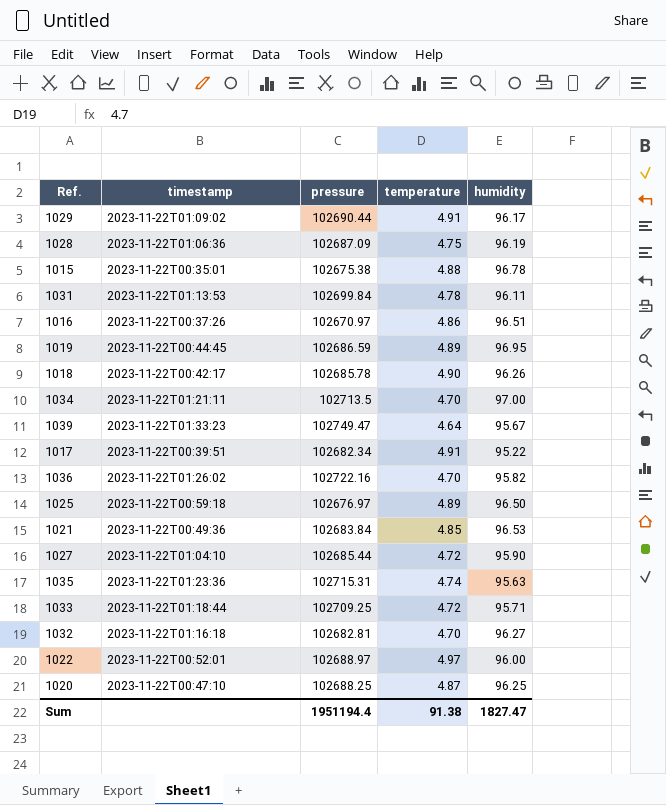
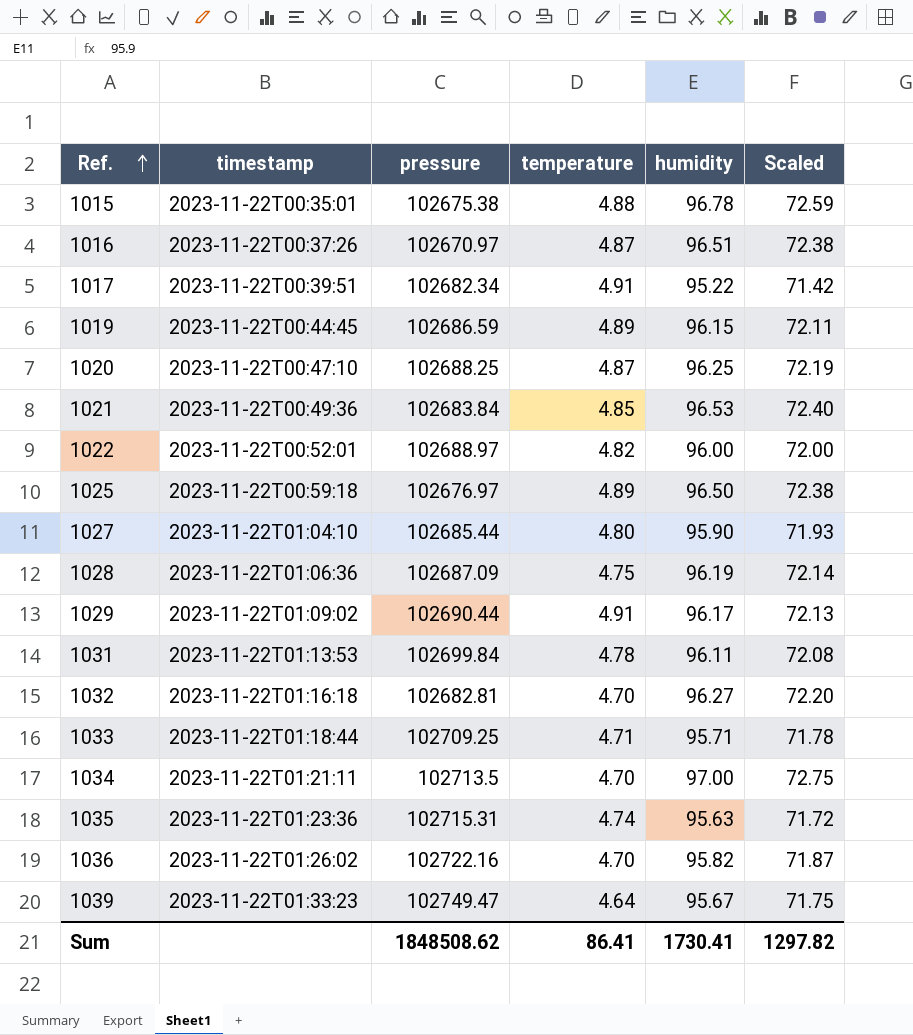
row order: none -> Ref. ascending
column Scaled | formula: none -> [humidity] * 0.75
row 1018: 2023-11-22T00:42:17 | 102685.78 | 4.90 | 96.26 -> none
1016 | temperature: 4.86 -> 4.87
1019 | humidity: 96.95 -> 96.15
1022 | temperature: 4.97 -> 4.82
1027 | temperature: 4.72 -> 4.80
1033 | temperature: 4.72 -> 4.71
Sum | pressure: 1951194.4 -> 1848508.62
Sum | temperature: 91.38 -> 86.41
Sum | humidity: 1827.47 -> 1730.41

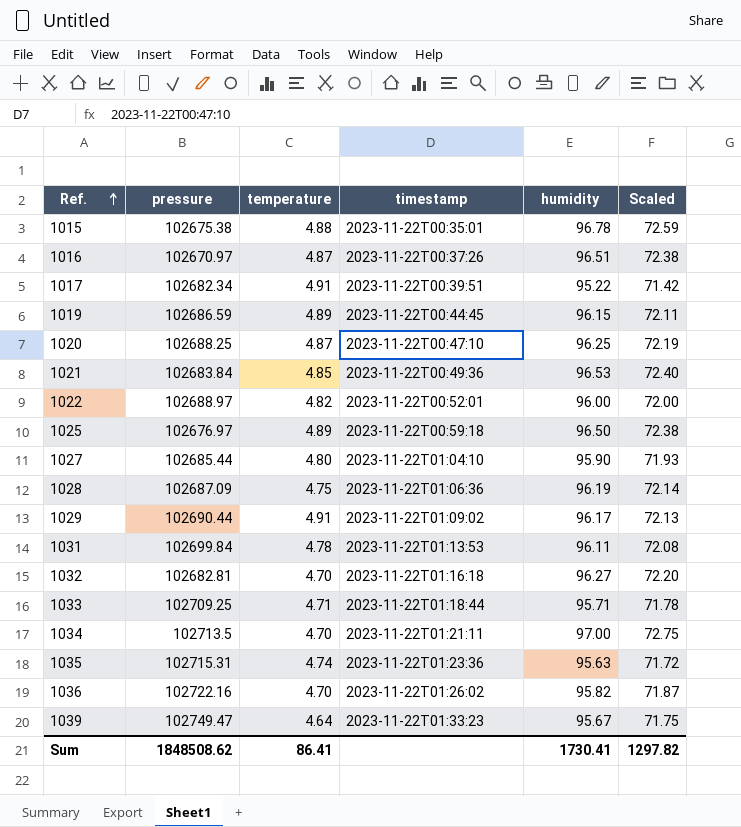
column timestamp | position: 2 -> 4

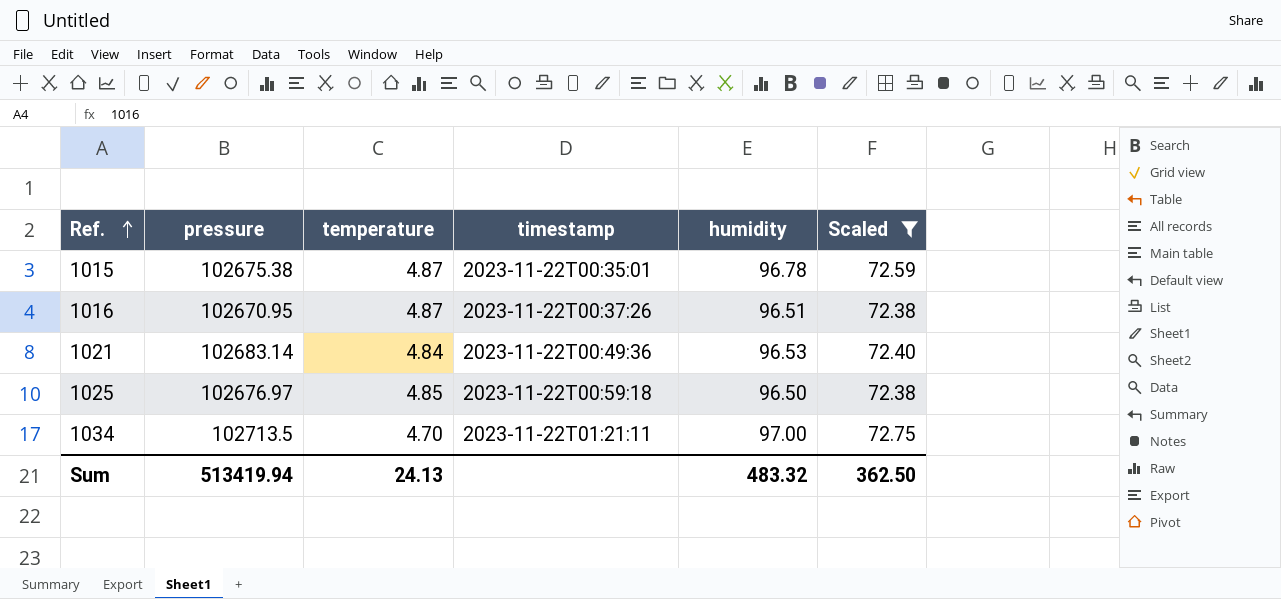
filter: none -> Scaled >= 72.38
1015 | temperature: 4.88 -> 4.87
1016 | pressure: 102670.97 -> 102670.95
1021 | pressure: 102683.84 -> 102683.14
1021 | temperature: 4.85 -> 4.84
1025 | temperature: 4.89 -> 4.85
Sum | pressure: 1848508.62 -> 513419.94
Sum | temperature: 86.41 -> 24.13
Sum | humidity: 1730.41 -> 483.32
Sum | Scaled: 1297.82 -> 362.50

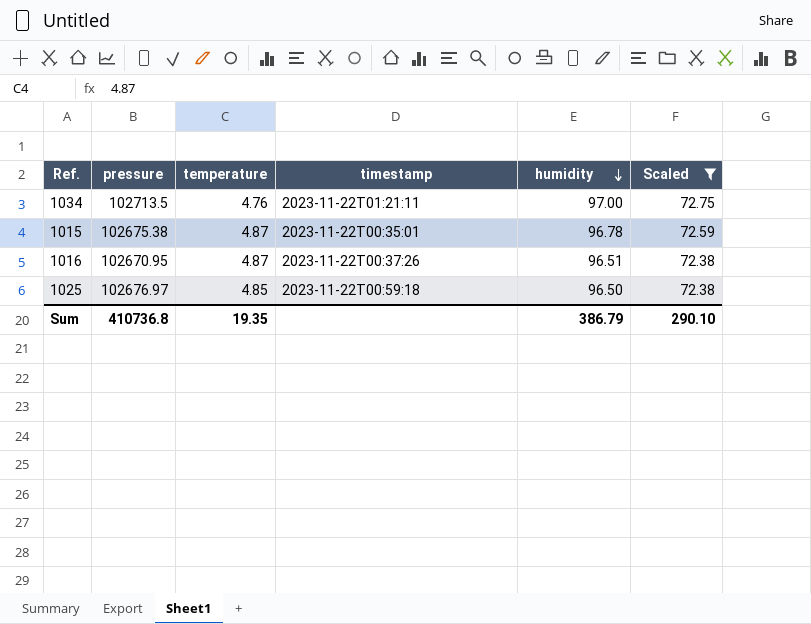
row order: Ref. ascending -> humidity descending
row 1021: 102683.14 | 4.84 | 2023-11-22T00:49:36 | 96.53 | 72.40 -> none
1034 | temperature: 4.70 -> 4.76
Sum | pressure: 513419.94 -> 410736.8
Sum | temperature: 24.13 -> 19.35
Sum | humidity: 483.32 -> 386.79
Sum | Scaled: 362.50 -> 290.10

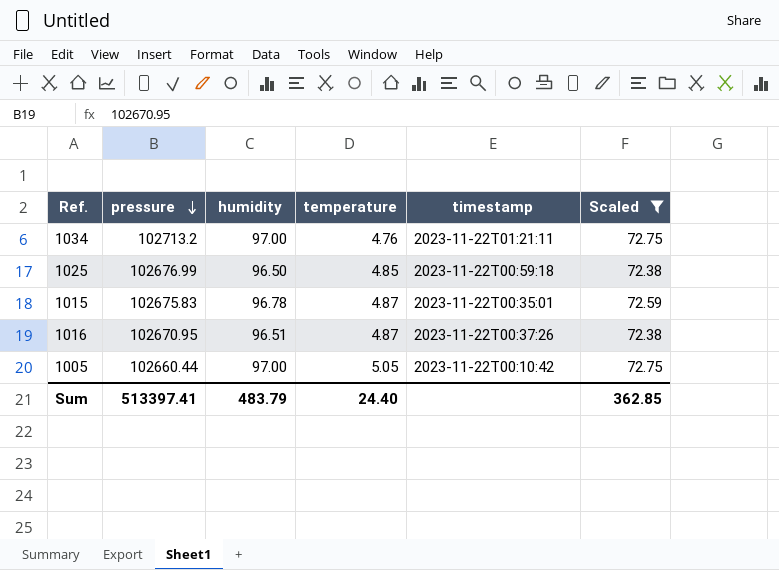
row order: humidity descending -> pressure descending
column humidity | position: 5 -> 3
1034 | pressure: 102713.5 -> 102713.2
1025 | pressure: 102676.97 -> 102676.99
1015 | pressure: 102675.38 -> 102675.83
row 1005: none -> 102660.44 | 97.00 | 5.05 | 2023-11-22T00:10:42 | 72.75
Sum | pressure: 410736.8 -> 513397.41
Sum | humidity: 386.79 -> 483.79
Sum | temperature: 19.35 -> 24.40
Sum | Scaled: 290.10 -> 362.85

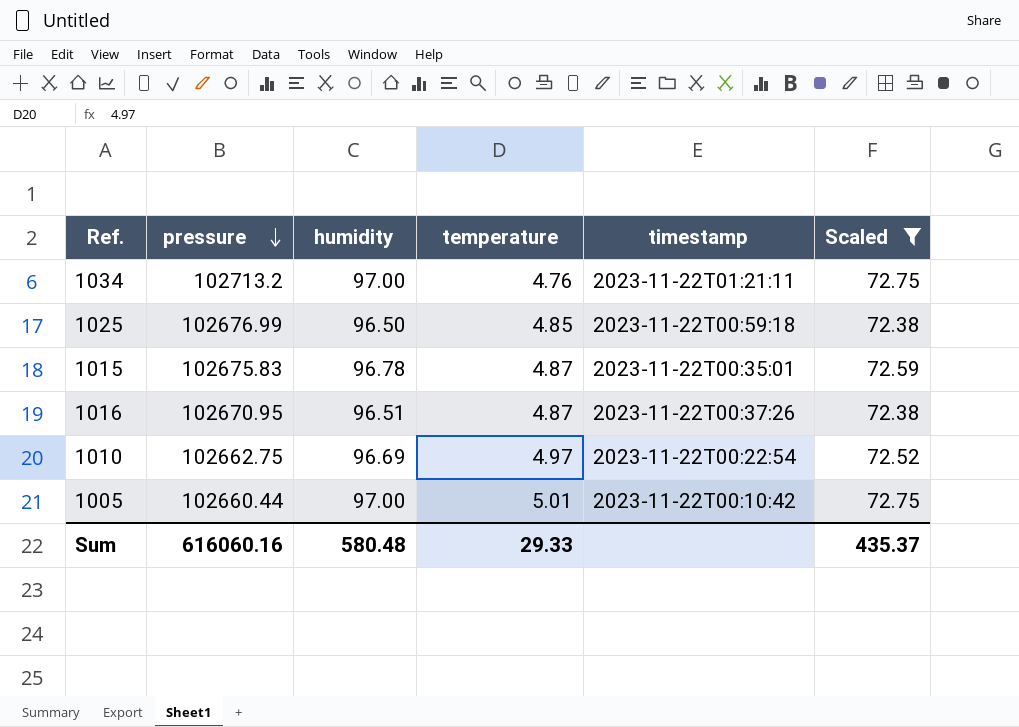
row 1010: none -> 102662.75 | 96.69 | 4.97 | 2023-11-22T00:22:54 | 72.52
1005 | temperature: 5.05 -> 5.01
Sum | pressure: 513397.41 -> 616060.16
Sum | humidity: 483.79 -> 580.48
Sum | temperature: 24.40 -> 29.33
Sum | Scaled: 362.85 -> 435.37

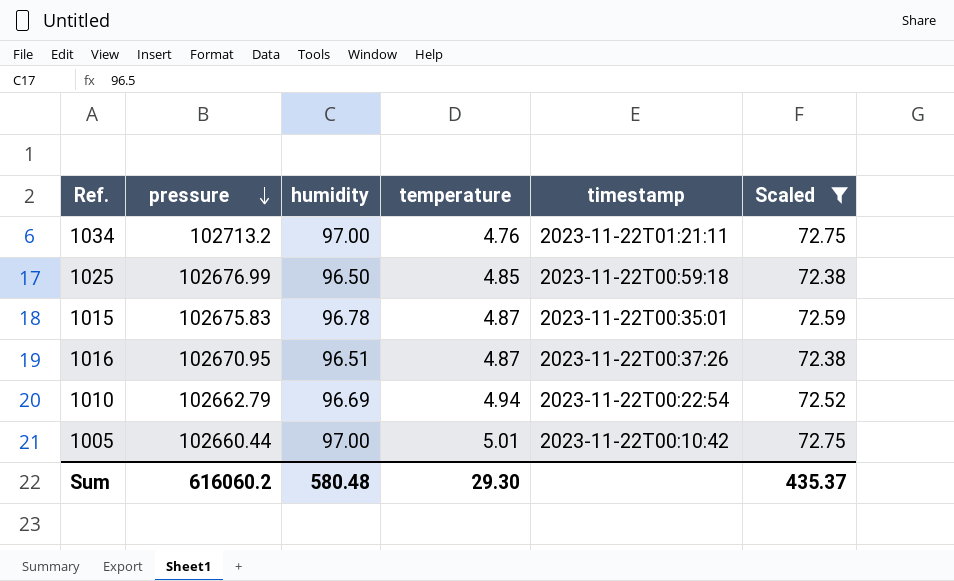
1010 | pressure: 102662.75 -> 102662.79
1010 | temperature: 4.97 -> 4.94
Sum | pressure: 616060.16 -> 616060.2
Sum | temperature: 29.33 -> 29.30

